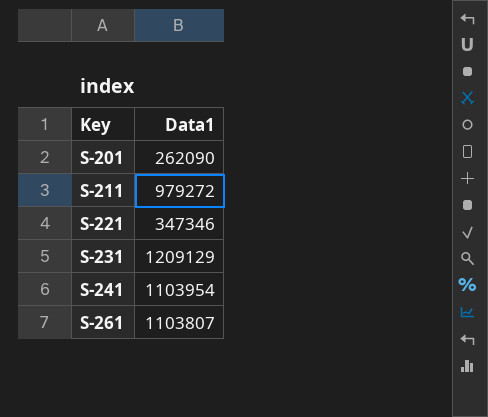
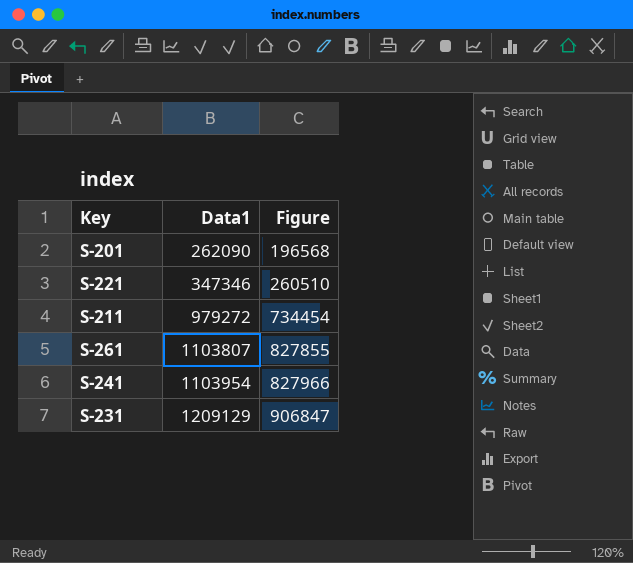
row order: Key ascending -> Data1 ascending
column Figure | formula: none -> [Data1] * 0.75

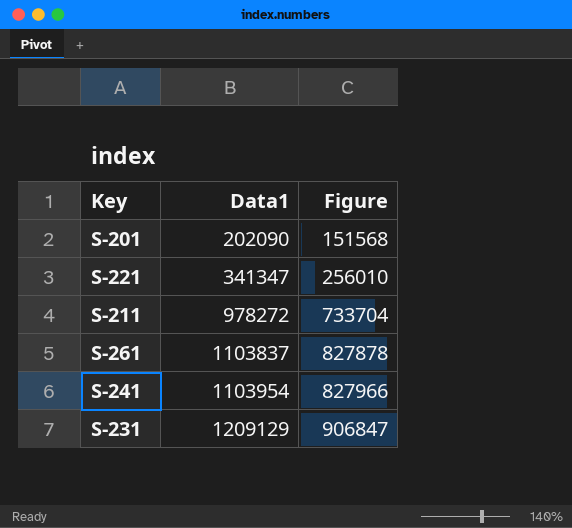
S-201 | Data1: 262090 -> 202090
S-201 | Figure: 196568 -> 151568
S-221 | Data1: 347346 -> 341347
S-221 | Figure: 260510 -> 256010
S-211 | Data1: 979272 -> 978272
S-211 | Figure: 734454 -> 733704
S-261 | Data1: 1103807 -> 1103837
S-261 | Figure: 827855 -> 827878

